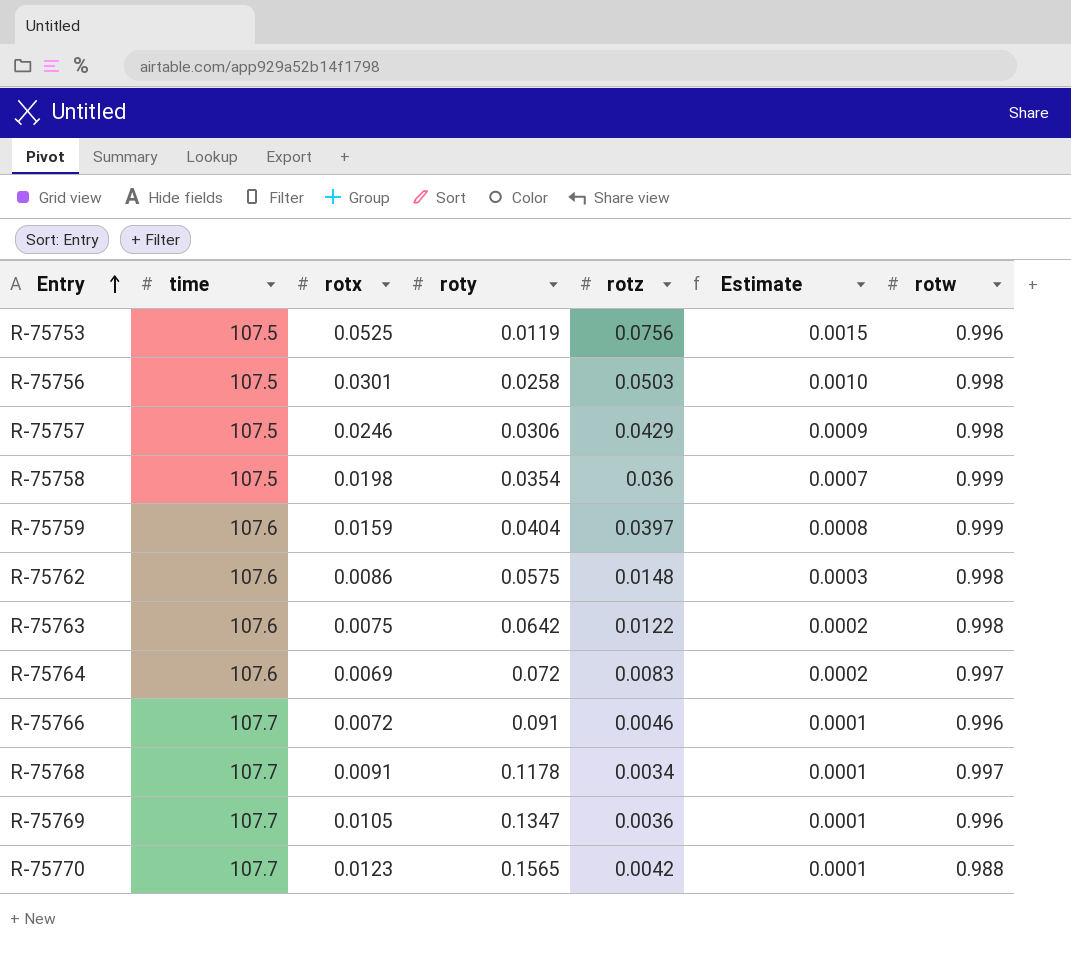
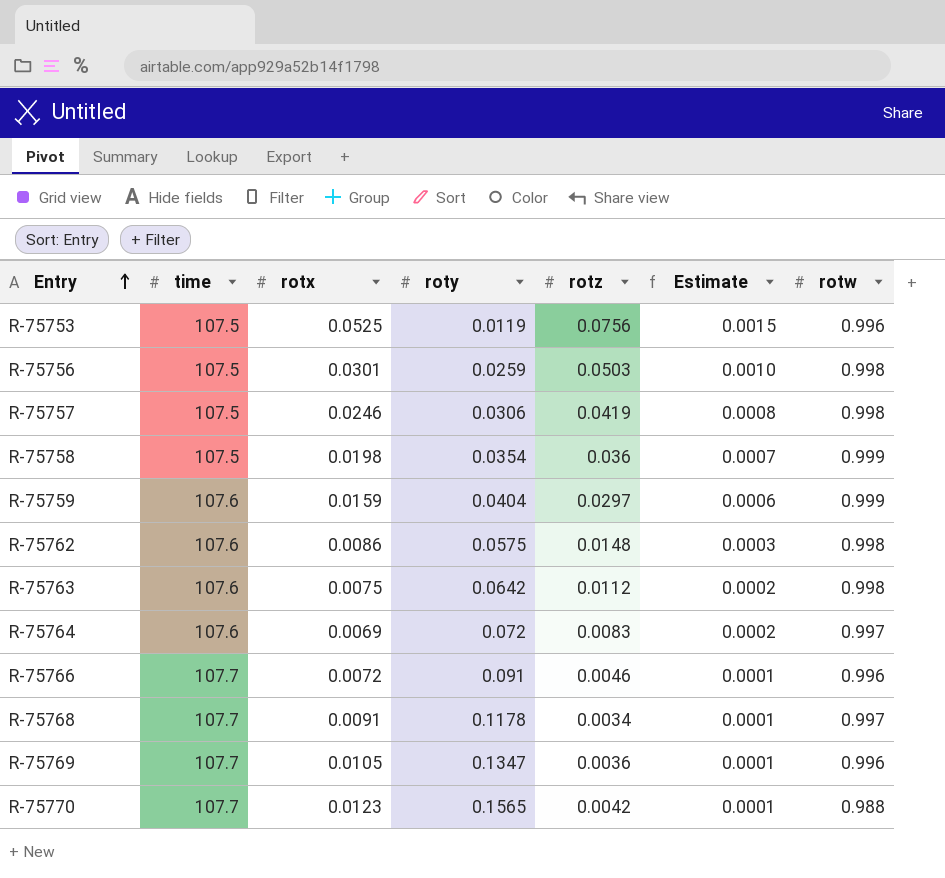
R-75756 | roty: 0.0258 -> 0.0259
R-75757 | rotz: 0.0429 -> 0.0419
R-75757 | Estimate: 0.0009 -> 0.0008
R-75759 | rotz: 0.0397 -> 0.0297
R-75759 | Estimate: 0.0008 -> 0.0006
R-75763 | rotz: 0.0122 -> 0.0112

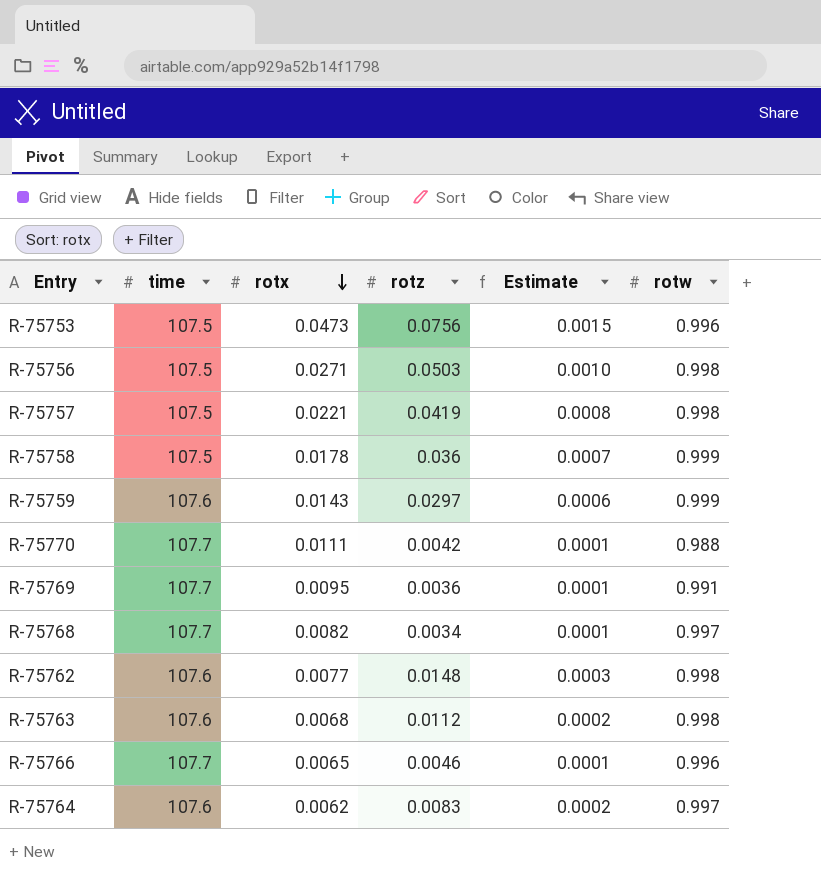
row order: Entry ascending -> rotx descending
column roty | position: 4 -> none
R-75753 | rotx: 0.0525 -> 0.0473
R-75756 | rotx: 0.0301 -> 0.0271
R-75757 | rotx: 0.0246 -> 0.0221
R-75758 | rotx: 0.0198 -> 0.0178
R-75759 | rotx: 0.0159 -> 0.0143
R-75770 | rotx: 0.0123 -> 0.0111
R-75769 | rotx: 0.0105 -> 0.0095
R-75769 | rotw: 0.996 -> 0.991
R-75768 | rotx: 0.0091 -> 0.0082
R-75762 | rotx: 0.0086 -> 0.0077
R-75763 | rotx: 0.0075 -> 0.0068
R-75766 | rotx: 0.0072 -> 0.0065
R-75764 | rotx: 0.0069 -> 0.0062

